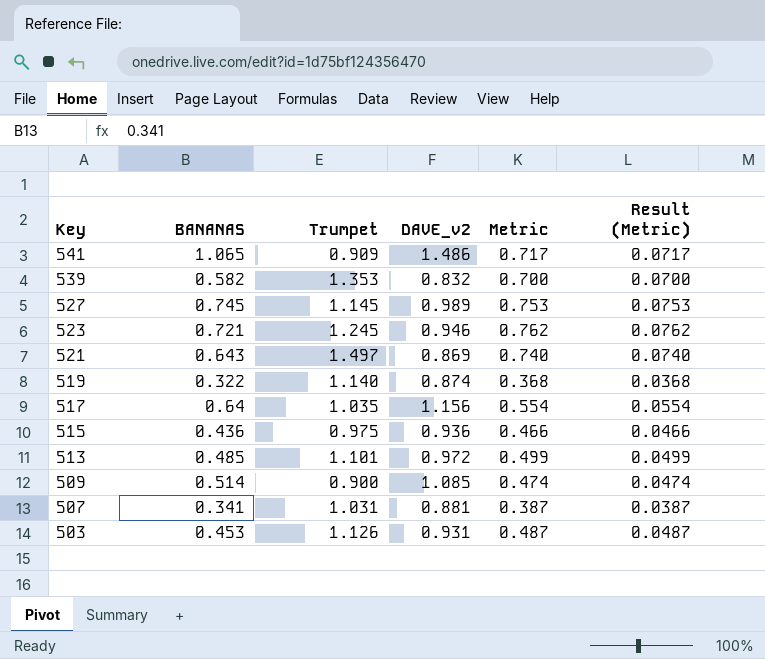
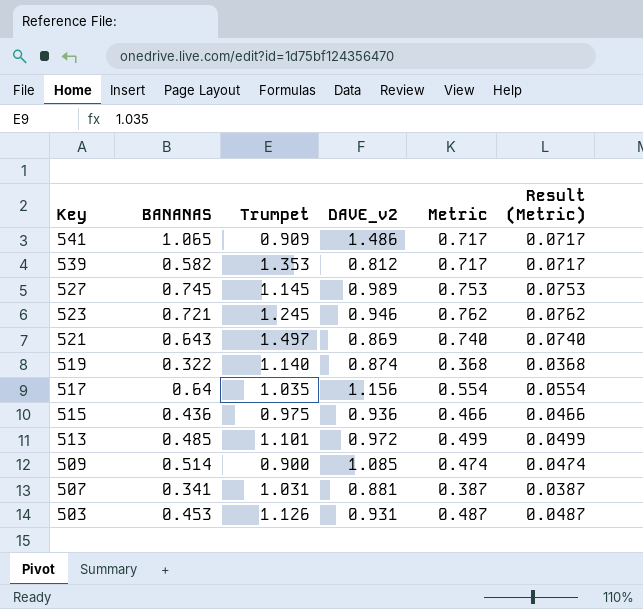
539 | DAVE_v2: 0.832 -> 0.812
539 | Metric: 0.700 -> 0.717
539 | Result (Metric): 0.0700 -> 0.0717

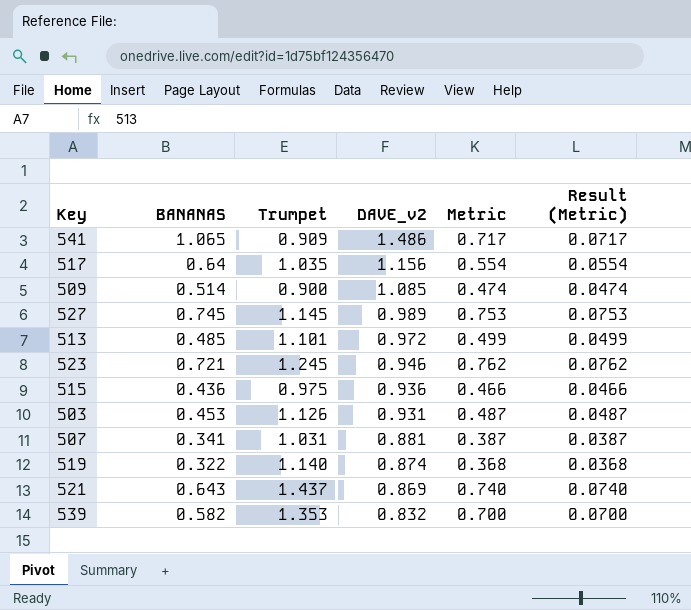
row order: Key descending -> DAVE_v2 descending
521 | Trumpet: 1.497 -> 1.437
539 | DAVE_v2: 0.812 -> 0.832
539 | Metric: 0.717 -> 0.700
539 | Result (Metric): 0.0717 -> 0.0700

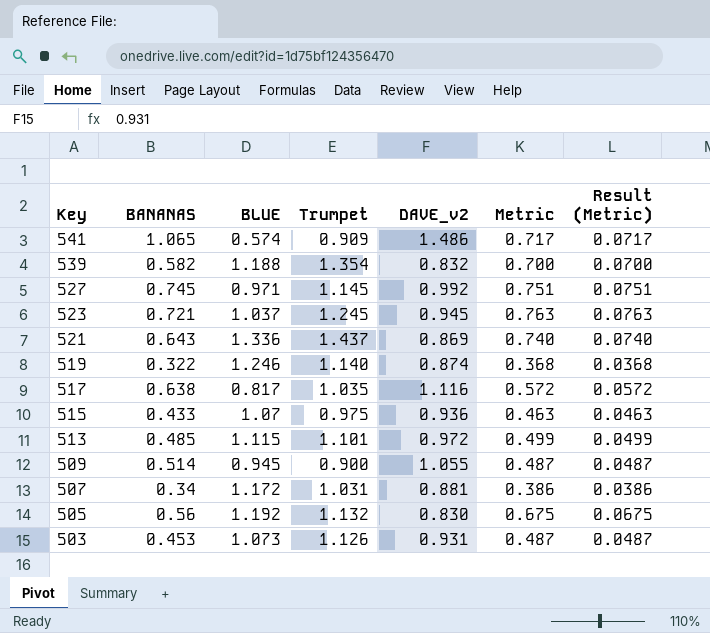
row order: DAVE_v2 descending -> Key descending
column BLUE | position: none -> 3
539 | Trumpet: 1.353 -> 1.354
527 | DAVE_v2: 0.989 -> 0.992
527 | Metric: 0.753 -> 0.751
527 | Result (Metric): 0.0753 -> 0.0751
523 | DAVE_v2: 0.946 -> 0.945
523 | Metric: 0.762 -> 0.763
523 | Result (Metric): 0.0762 -> 0.0763
517 | BANANAS: 0.64 -> 0.638
517 | DAVE_v2: 1.156 -> 1.116
517 | Metric: 0.554 -> 0.572
517 | Result (Metric): 0.0554 -> 0.0572
515 | BANANAS: 0.436 -> 0.433
515 | Metric: 0.466 -> 0.463
515 | Result (Metric): 0.0466 -> 0.0463
509 | DAVE_v2: 1.085 -> 1.055
509 | Metric: 0.474 -> 0.487
509 | Result (Metric): 0.0474 -> 0.0487
507 | BANANAS: 0.341 -> 0.34
507 | Metric: 0.387 -> 0.386
507 | Result (Metric): 0.0387 -> 0.0386
row 505: none -> 0.56 | 1.192 | 1.132 | 0.830 | 0.675 | 0.0675

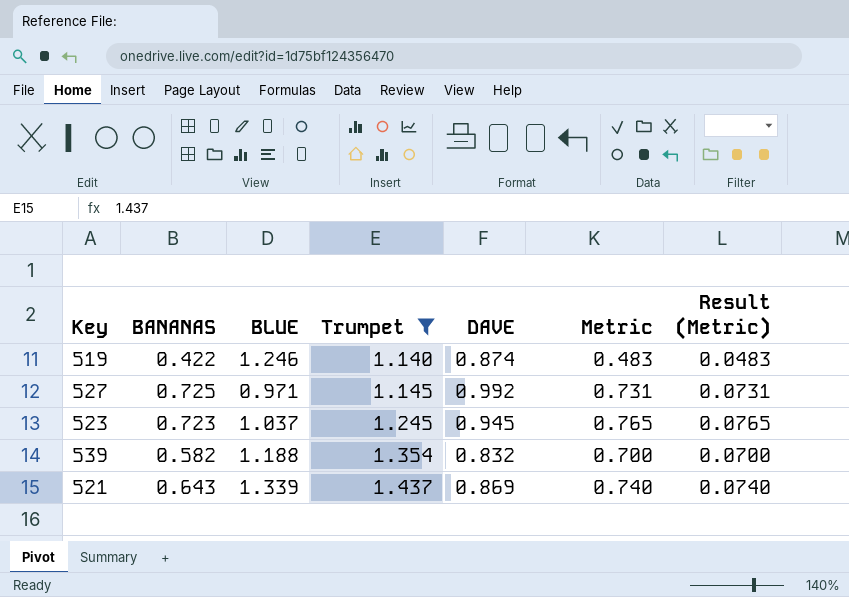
filter: none -> Trumpet >= 1.140
row order: Key descending -> Trumpet ascending
column name: DAVE_v2 -> DAVE
519 | BANANAS: 0.322 -> 0.422
519 | Metric: 0.368 -> 0.483
519 | Result (Metric): 0.0368 -> 0.0483
527 | BANANAS: 0.745 -> 0.725
527 | Metric: 0.751 -> 0.731
527 | Result (Metric): 0.0751 -> 0.0731
523 | BANANAS: 0.721 -> 0.723
523 | Metric: 0.763 -> 0.765
523 | Result (Metric): 0.0763 -> 0.0765
521 | BLUE: 1.336 -> 1.339

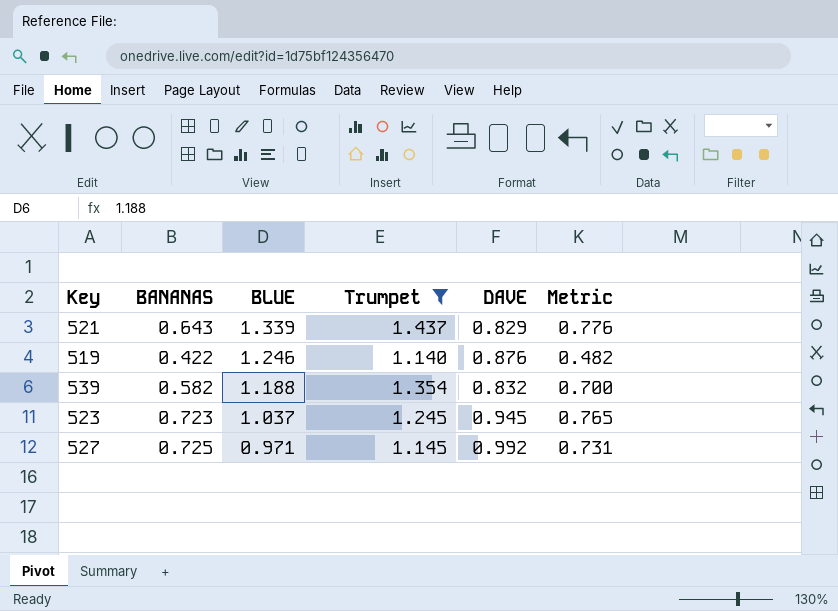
row order: Trumpet ascending -> BLUE descending
column Result (Metric) | formula: [Metric] * 0.1 -> none
521 | DAVE: 0.869 -> 0.829
521 | Metric: 0.740 -> 0.776
519 | DAVE: 0.874 -> 0.876
519 | Metric: 0.483 -> 0.482

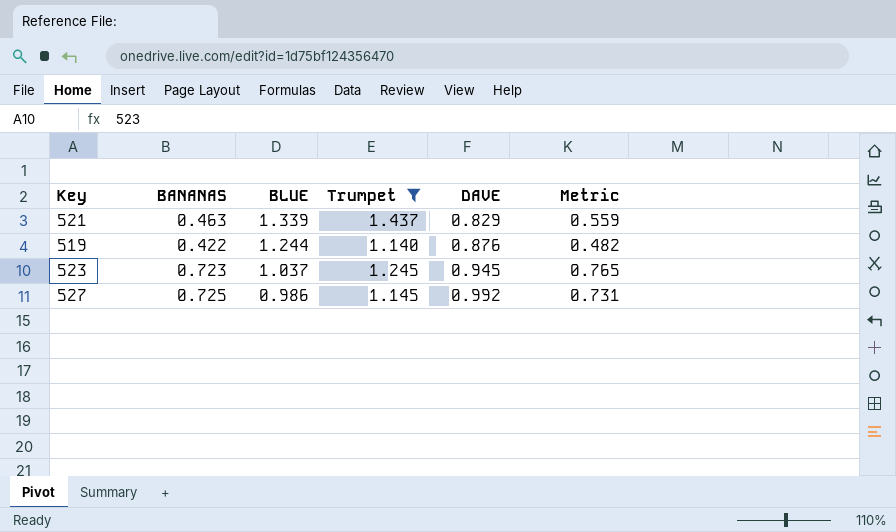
row 539: 0.582 | 1.188 | 1.354 | 0.832 | 0.700 -> none
521 | BANANAS: 0.643 -> 0.463
521 | Metric: 0.776 -> 0.559
519 | BLUE: 1.246 -> 1.244
527 | BLUE: 0.971 -> 0.986

